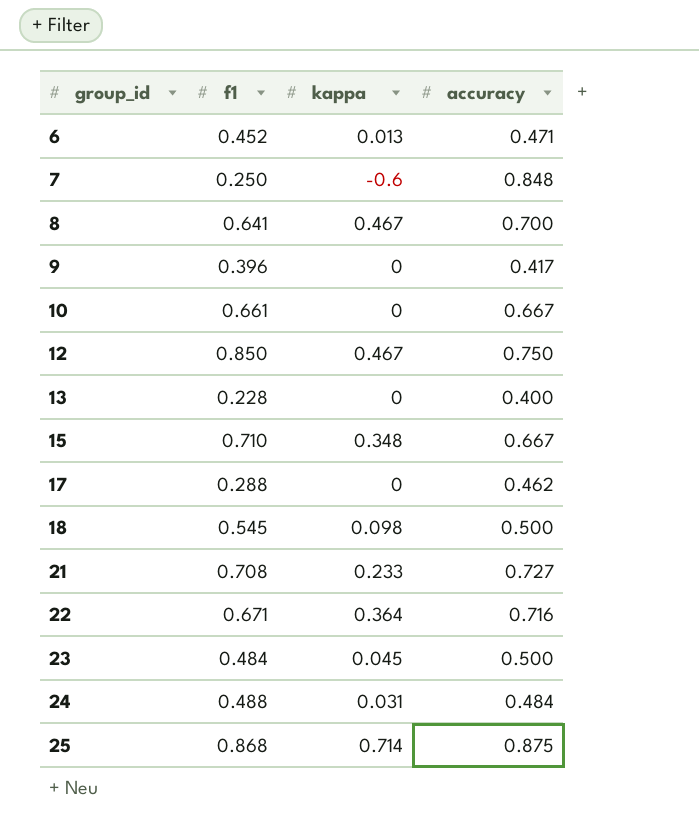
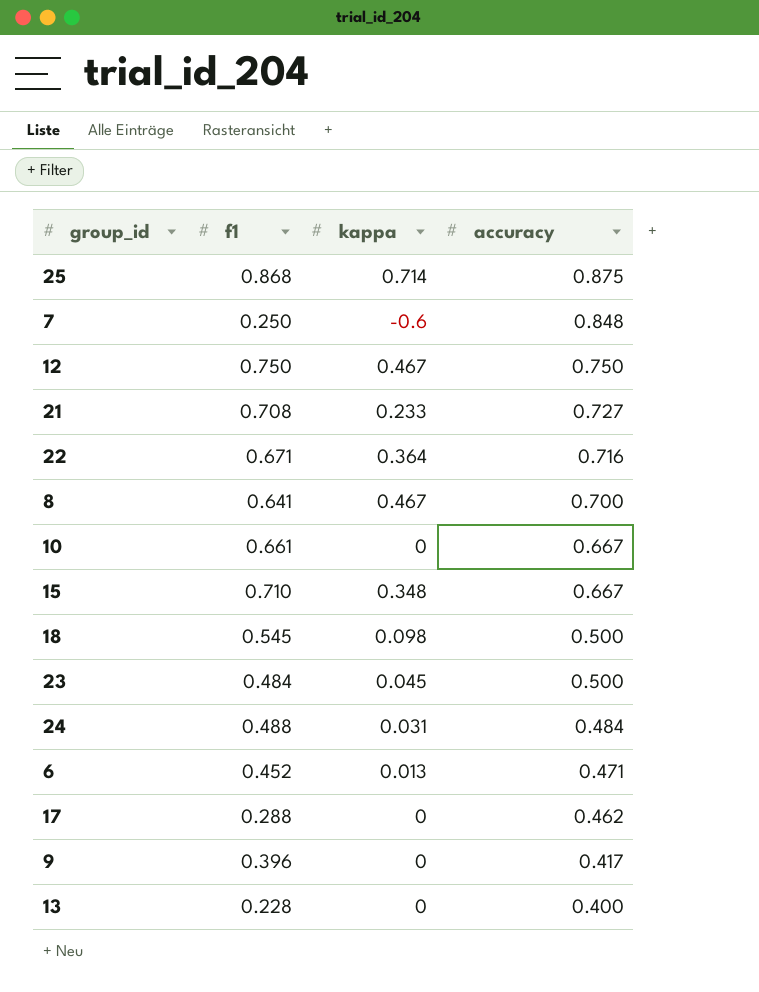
row order: group_id ascending -> accuracy descending
12 | f1: 0.850 -> 0.750

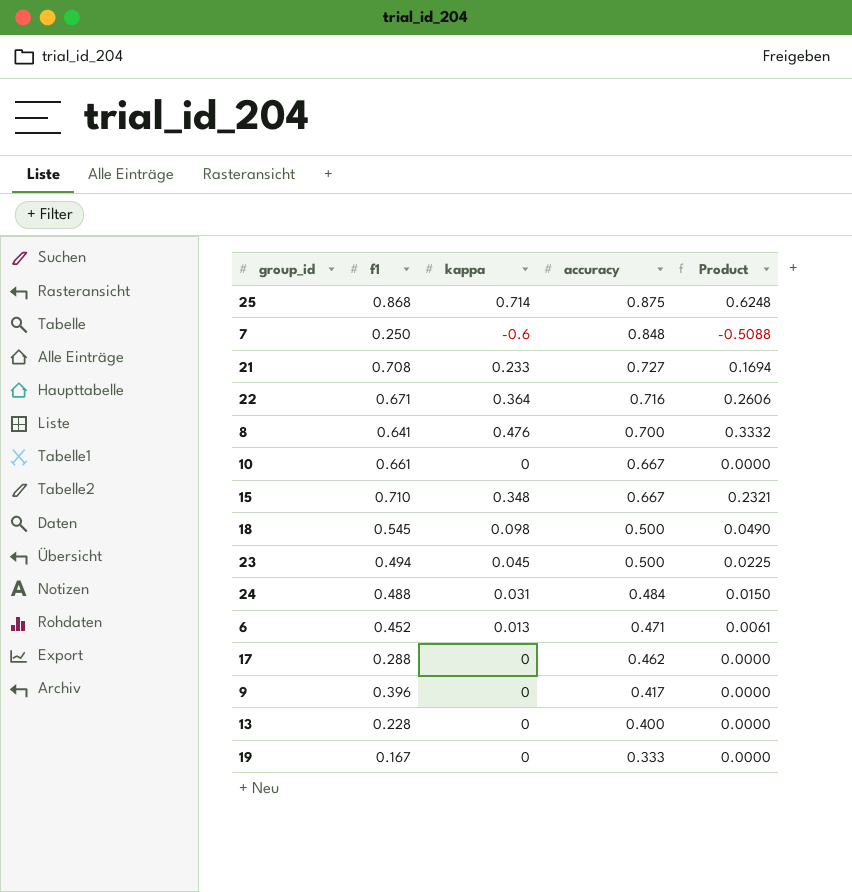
column Product | formula: none -> [kappa] * [accuracy]
row 12: 0.750 | 0.467 | 0.750 -> none
8 | kappa: 0.467 -> 0.476
23 | f1: 0.484 -> 0.494
row 19: none -> 0.167 | 0 | 0.333 | 0.0000

